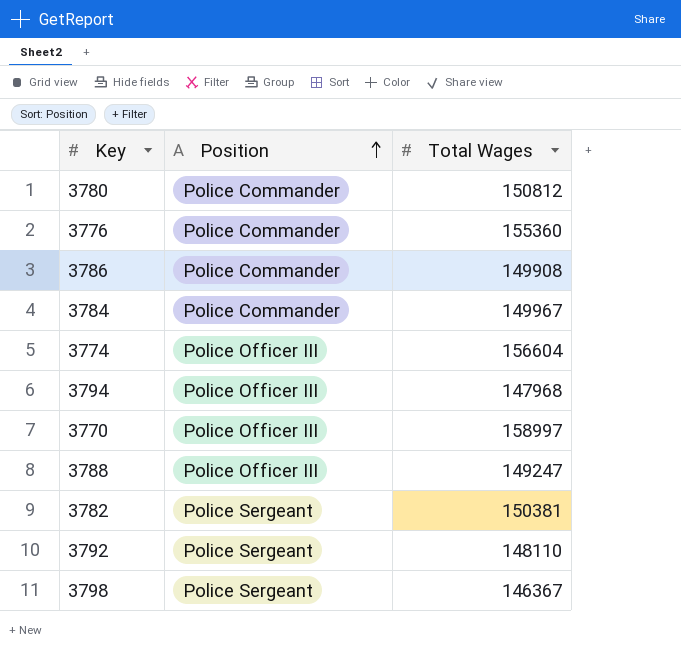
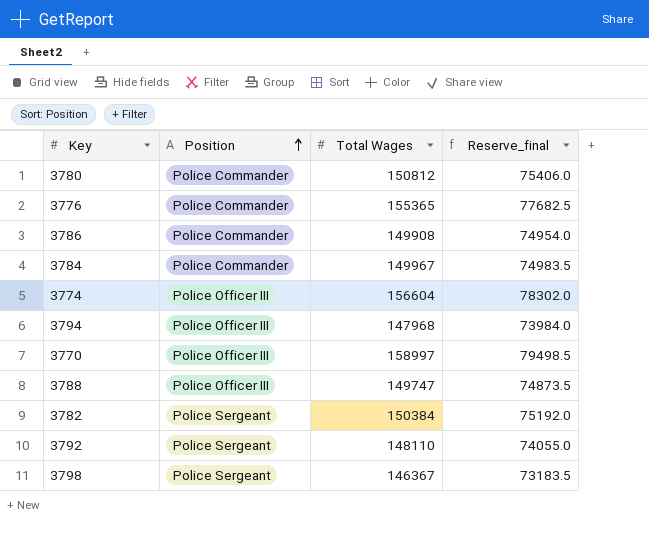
column Reserve_final | formula: none -> [Total Wages] * 0.5
3776 | Total Wages: 155360 -> 155365
3788 | Total Wages: 149247 -> 149747
3782 | Total Wages: 150381 -> 150384

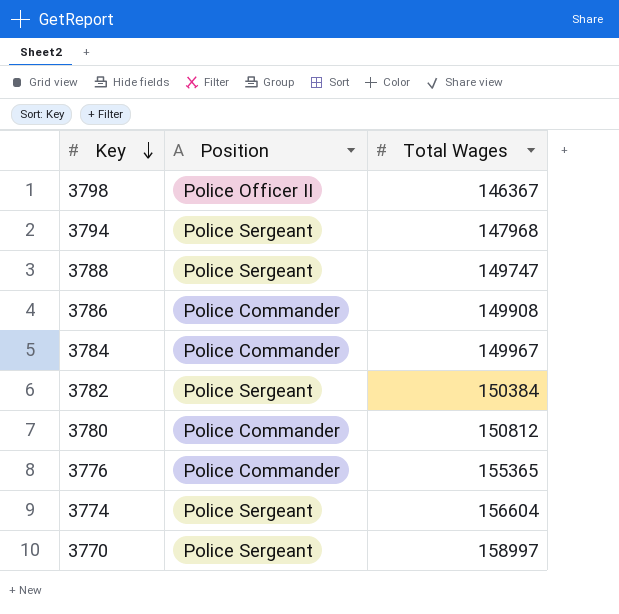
row order: Position ascending -> Key descending
column Reserve_final | formula: [Total Wages] * 0.5 -> none
row 3792: Police Sergeant | 148110 | 74055.0 -> none
3798 | Position: Police Sergeant -> Police Officer II
3794 | Position: Police Officer III -> Police Sergeant
3788 | Position: Police Officer III -> Police Sergeant
3774 | Position: Police Officer III -> Police Sergeant
3770 | Position: Police Officer III -> Police Sergeant

